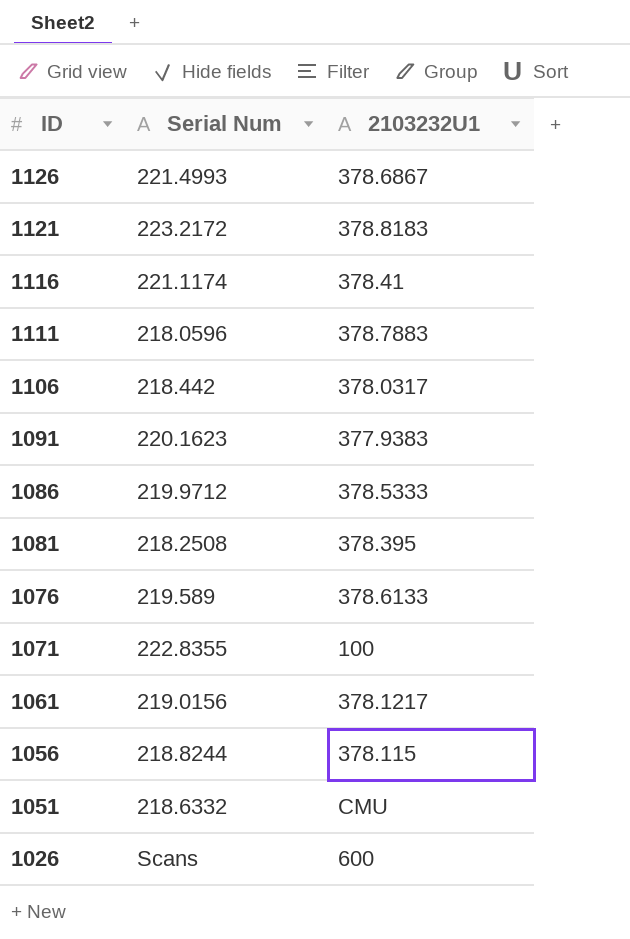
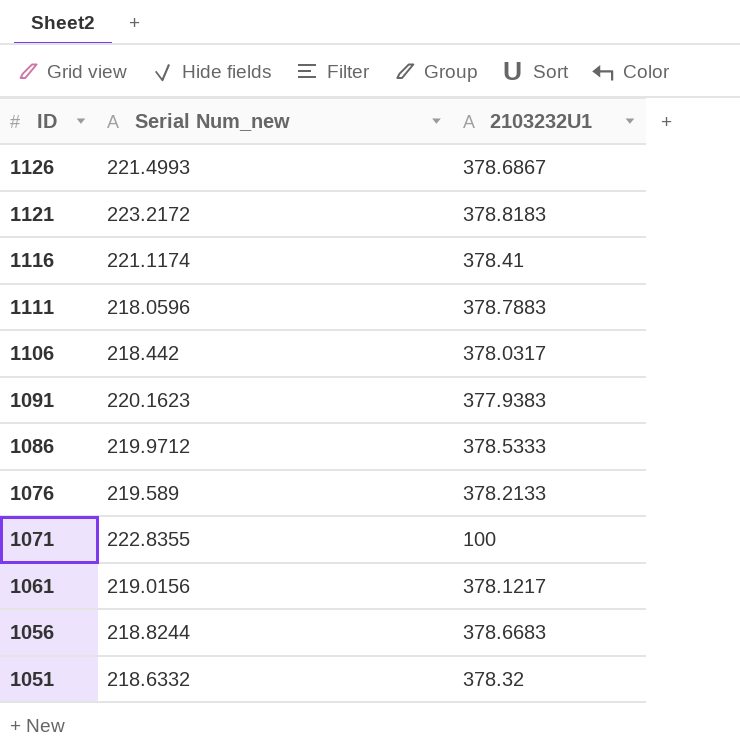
column name: Serial Num -> Serial Num_new
row 1081: 218.2508 | 378.395 -> none
row 1026: Scans | 600 -> none
1076 | 2103232U1: 378.6133 -> 378.2133
1056 | 2103232U1: 378.115 -> 378.6683
1051 | 2103232U1: CMU -> 378.32

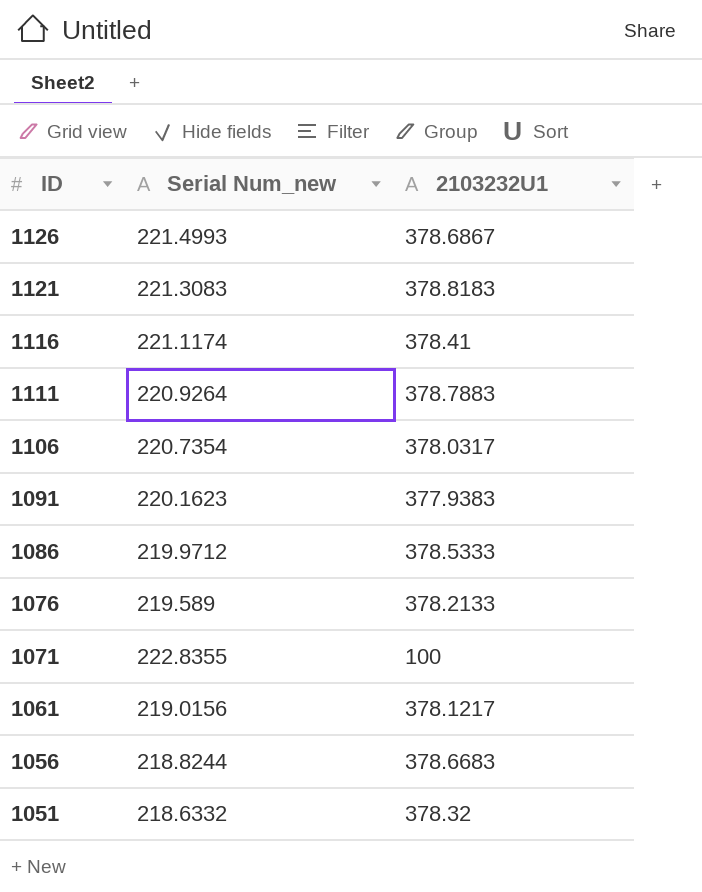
1121 | Serial Num_new: 223.2172 -> 221.3083
1111 | Serial Num_new: 218.0596 -> 220.9264
1106 | Serial Num_new: 218.442 -> 220.7354

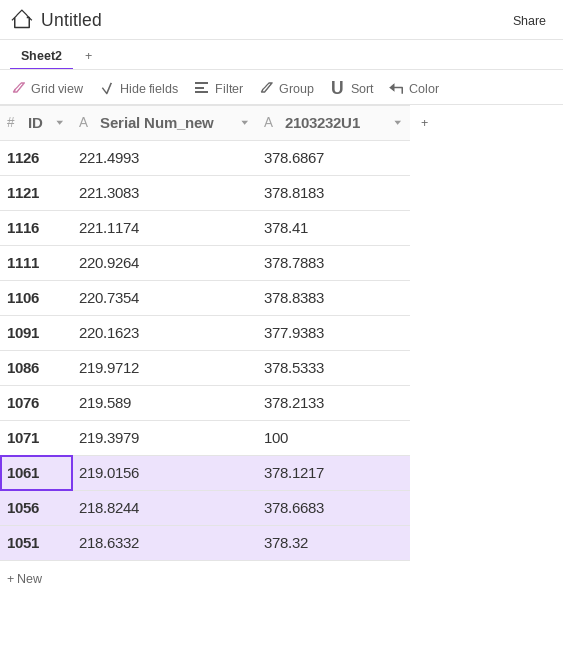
1106 | 2103232U1: 378.0317 -> 378.8383
1071 | Serial Num_new: 222.8355 -> 219.3979

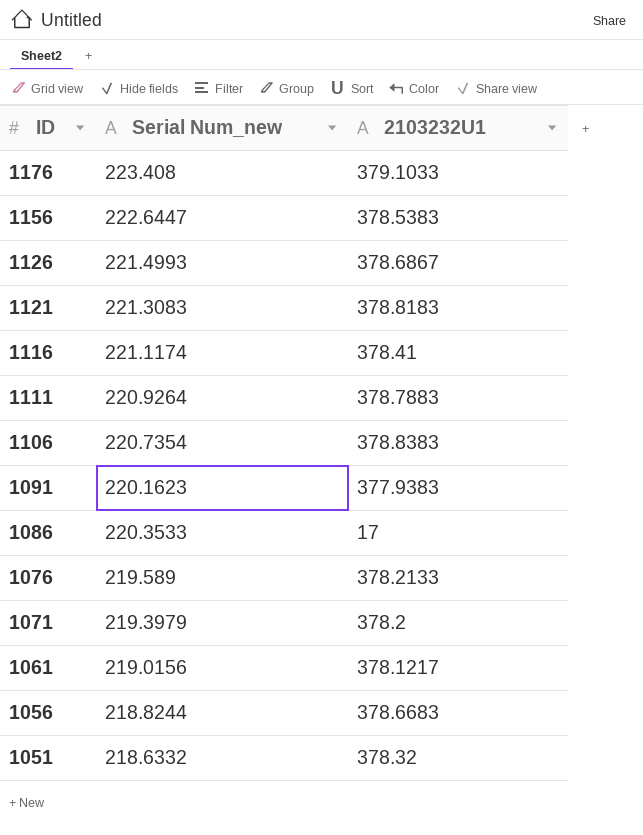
row 1176: none -> 223.408 | 379.1033
row 1156: none -> 222.6447 | 378.5383
1086 | Serial Num_new: 219.9712 -> 220.3533
1086 | 2103232U1: 378.5333 -> 17
1071 | 2103232U1: 100 -> 378.2

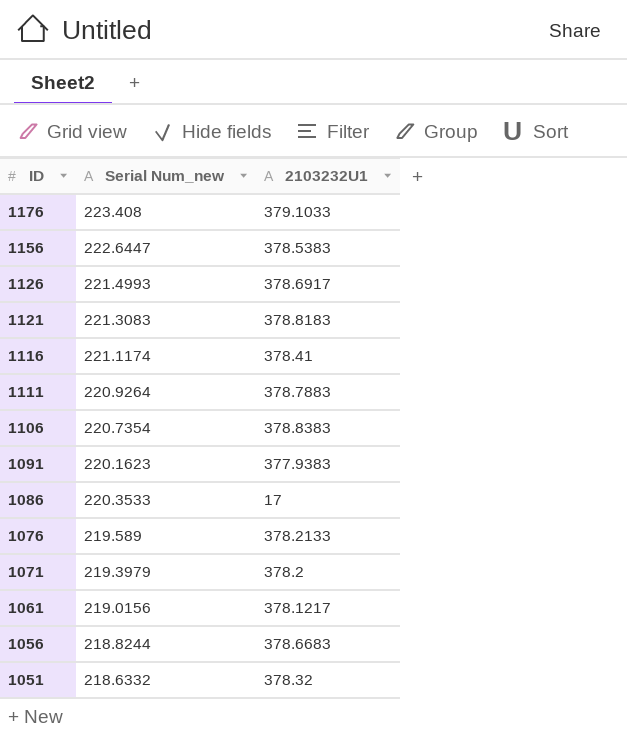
1126 | 2103232U1: 378.6867 -> 378.6917

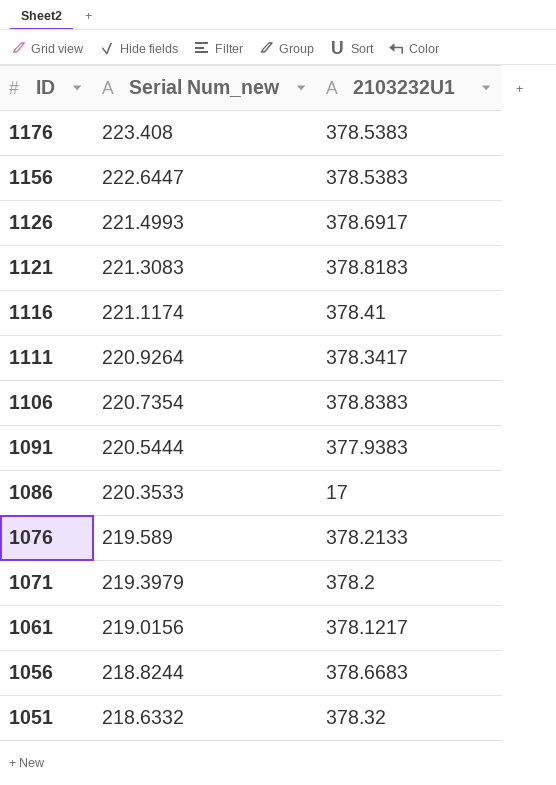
1176 | 2103232U1: 379.1033 -> 378.5383
1111 | 2103232U1: 378.7883 -> 378.3417
1091 | Serial Num_new: 220.1623 -> 220.5444

